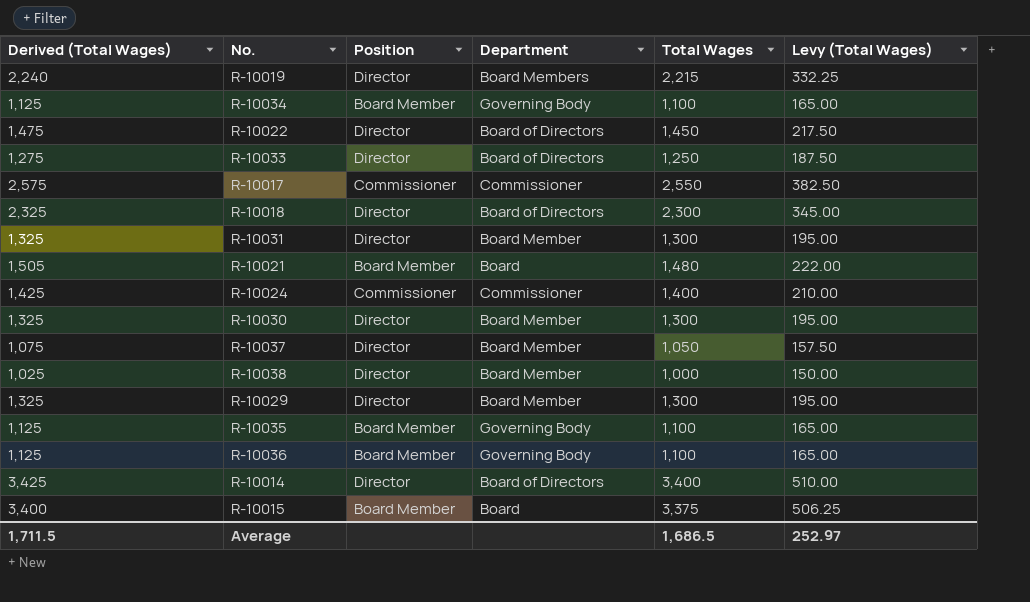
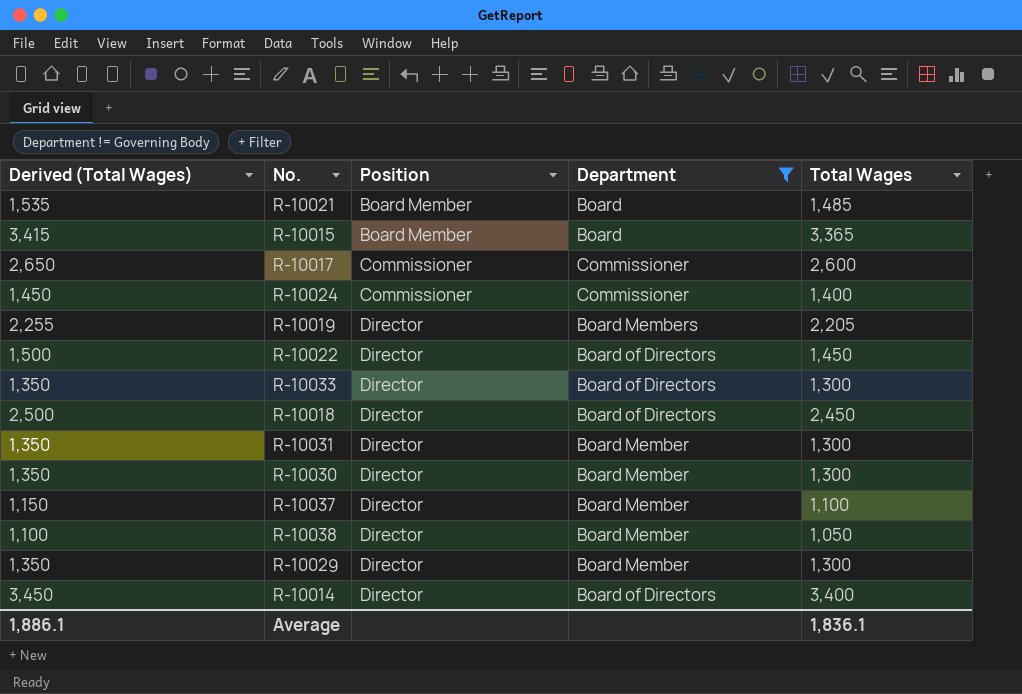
filter: none -> Department != Governing Body
row order: none -> Position ascending
column Levy (Total Wages) | formula: [Total Wages] * 0.15 -> none
column Derived (Total Wages) | formula: [Total Wages] + 25 -> [Total Wages] + 50
R-10021 | Total Wages: 1,480 -> 1,485
R-10015 | Total Wages: 3,375 -> 3,365
R-10017 | Total Wages: 2,550 -> 2,600
R-10019 | Total Wages: 2,215 -> 2,205
R-10033 | Total Wages: 1,250 -> 1,300
R-10018 | Total Wages: 2,300 -> 2,450
R-10037 | Total Wages: 1,050 -> 1,100
R-10038 | Total Wages: 1,000 -> 1,050
Average | Derived (Total Wages): 1,711.5 -> 1,886.1
Average | Total Wages: 1,686.5 -> 1,836.1

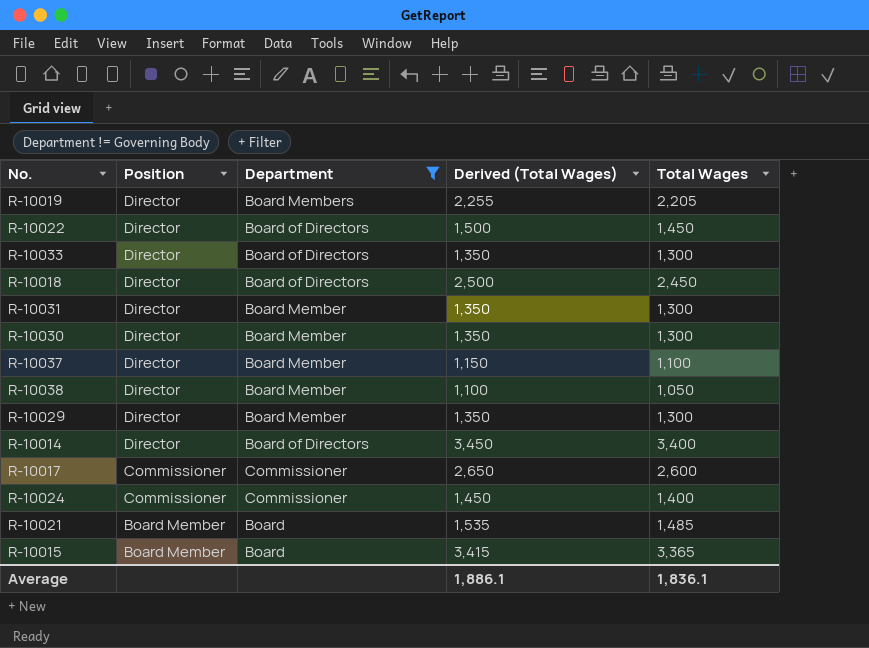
row order: Position ascending -> Position descending
column Derived (Total Wages) | position: 1 -> 4

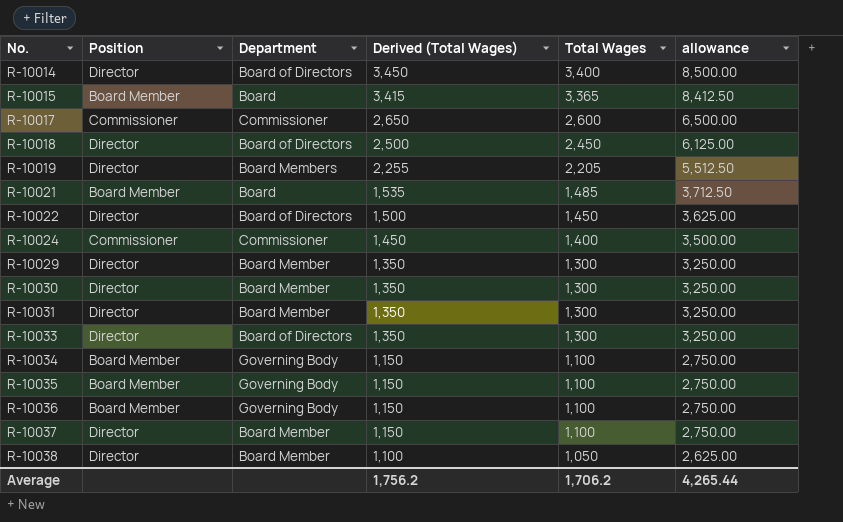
filter: Department != Governing Body -> none
row order: Position descending -> No. ascending
column allowance | formula: none -> [Total Wages] * 2.5
Average | Derived (Total Wages): 1,886.1 -> 1,756.2
Average | Total Wages: 1,836.1 -> 1,706.2

